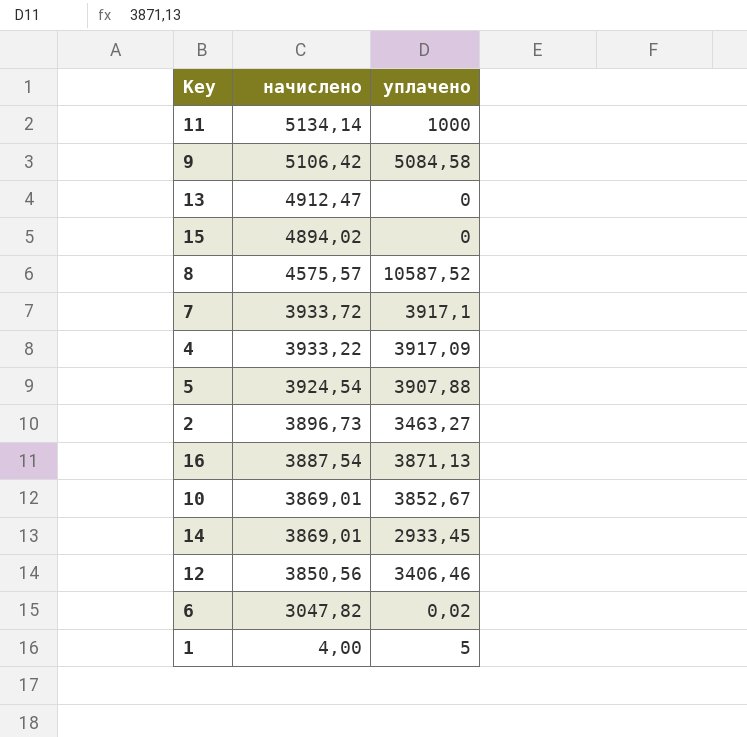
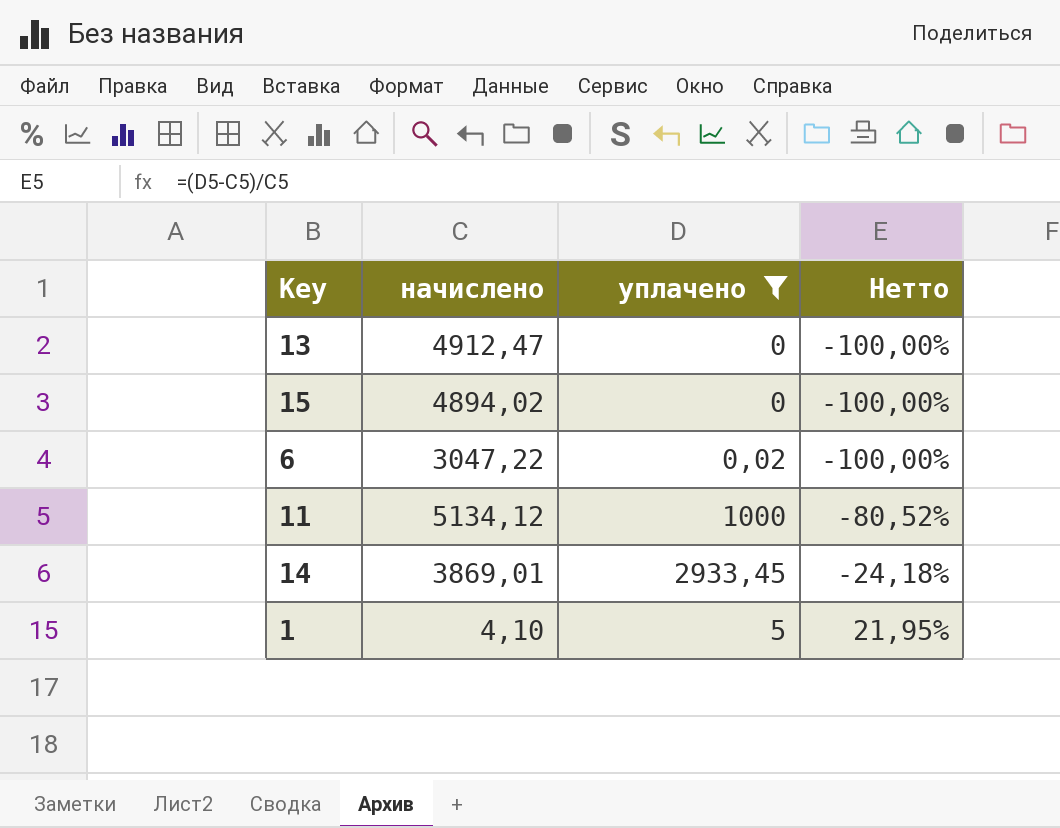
filter: none -> уплачено <= 2933,45
row order: начислено descending -> Нетто ascending
column Нетто | formula: none -> ([уплачено] - [начислено]) / [начислено]
6 | начислено: 3047,82 -> 3047,22
11 | начислено: 5134,14 -> 5134,12
1 | начислено: 4,00 -> 4,10

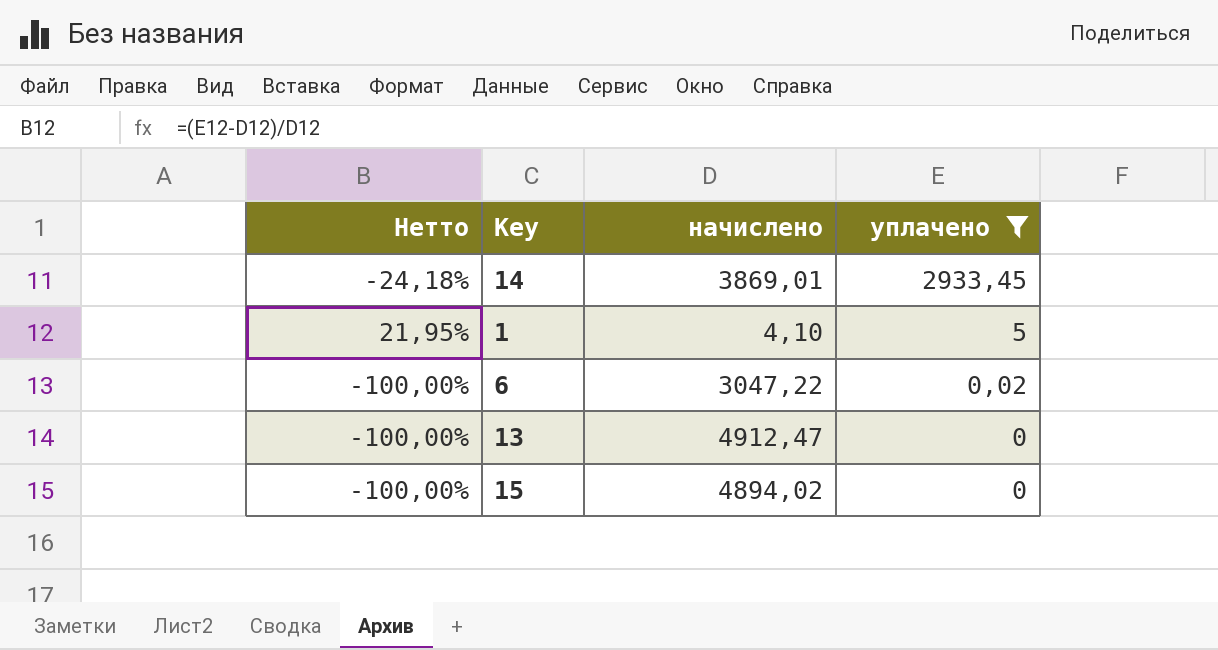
row order: Нетто ascending -> уплачено descending
column Нетто | position: 4 -> 1
row 11: 5134,12 | 1000 | -80,52% -> none

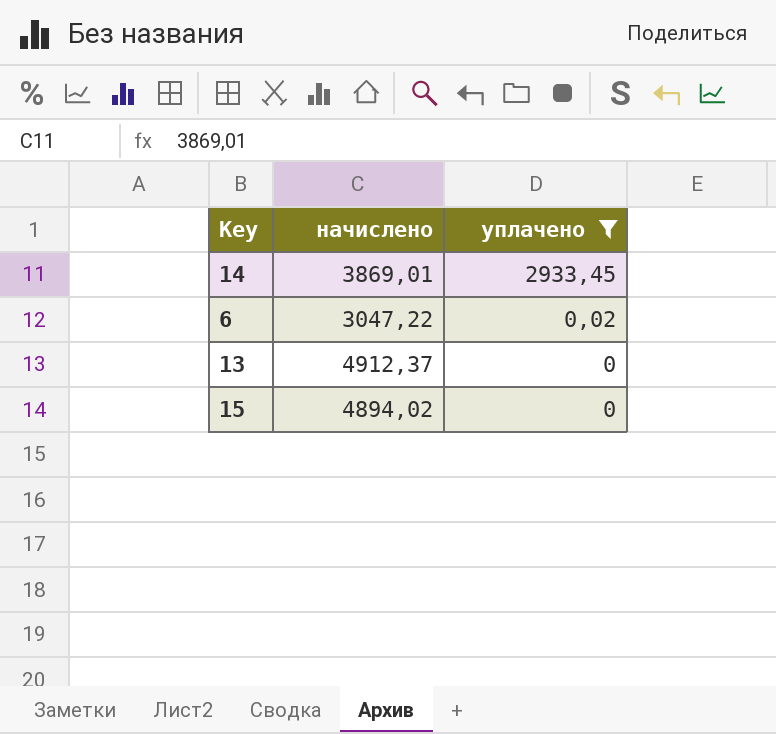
column Нетто | formula: ([уплачено] - [начислено]) / [начислено] -> none
row 1: 21,95% | 4,10 | 5 -> none
13 | начислено: 4912,47 -> 4912,37

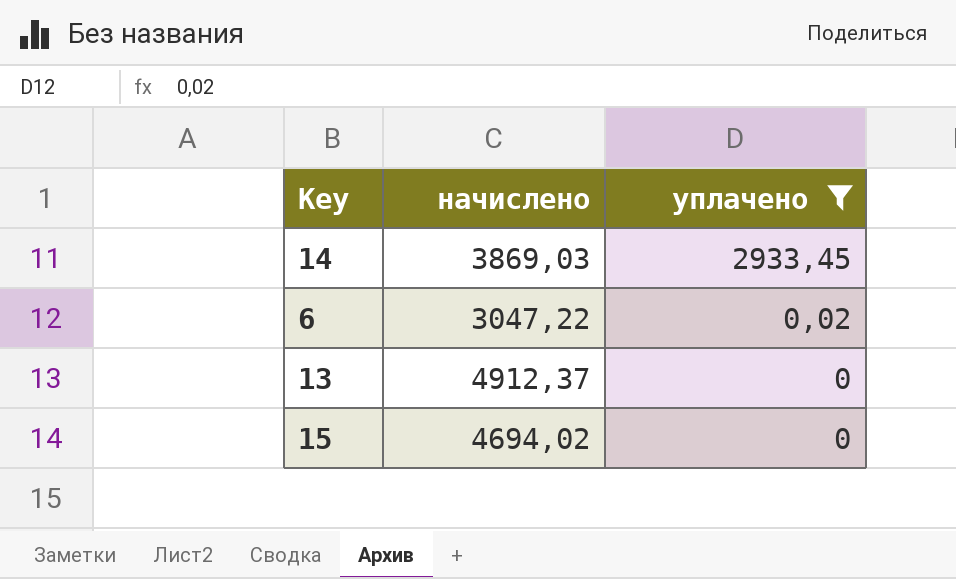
14 | начислено: 3869,01 -> 3869,03
15 | начислено: 4894,02 -> 4694,02

